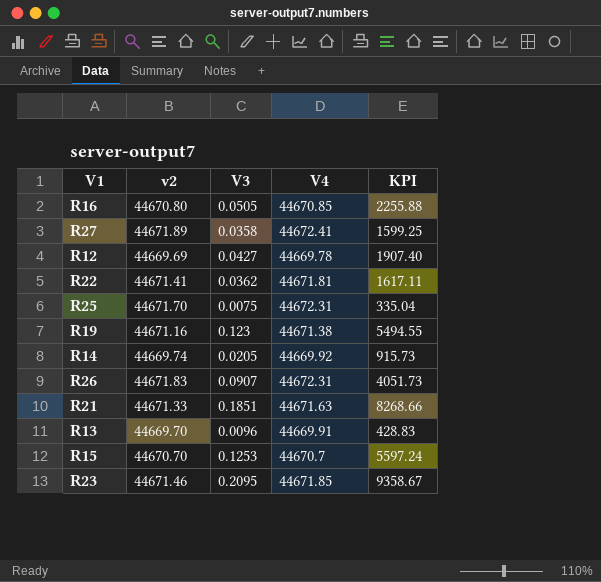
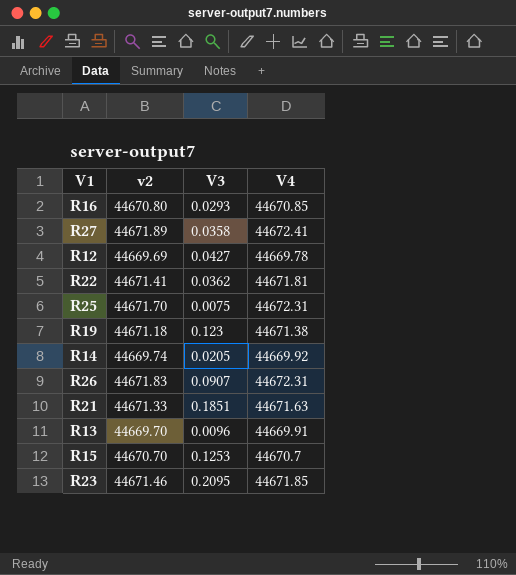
column KPI | formula: [v2] * [V3] -> none
R16 | V3: 0.0505 -> 0.0293
R19 | v2: 44671.16 -> 44671.18

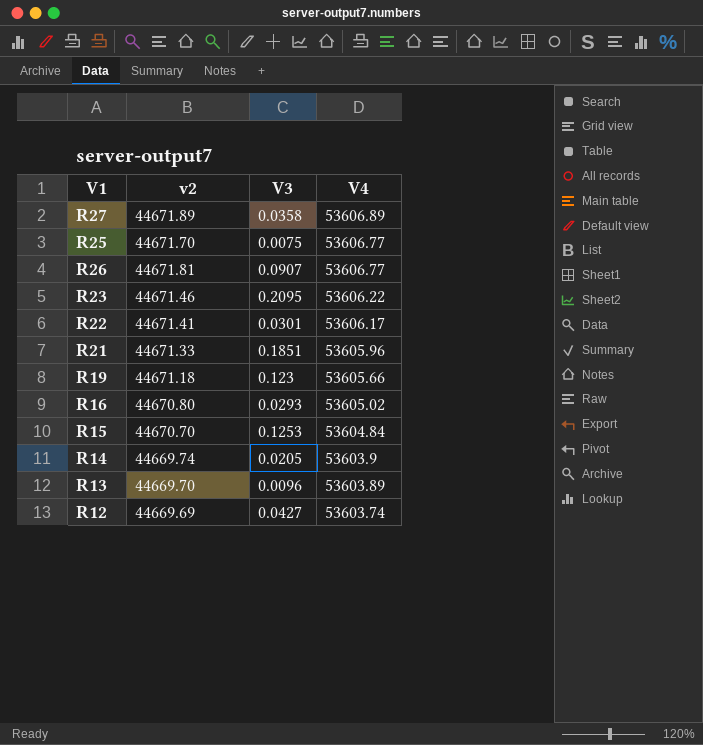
row order: none -> V4 descending
R27 | V4: 44672.41 -> 53606.89
R25 | V4: 44672.31 -> 53606.77
R26 | v2: 44671.83 -> 44671.81
R26 | V4: 44672.31 -> 53606.77
R23 | V4: 44671.85 -> 53606.22
R22 | V3: 0.0362 -> 0.0301
R22 | V4: 44671.81 -> 53606.17
R21 | V4: 44671.63 -> 53605.96
R19 | V4: 44671.38 -> 53605.66
R16 | V4: 44670.85 -> 53605.02
R15 | V4: 44670.7 -> 53604.84
R14 | V4: 44669.92 -> 53603.9
R13 | V4: 44669.91 -> 53603.89
R12 | V4: 44669.78 -> 53603.74

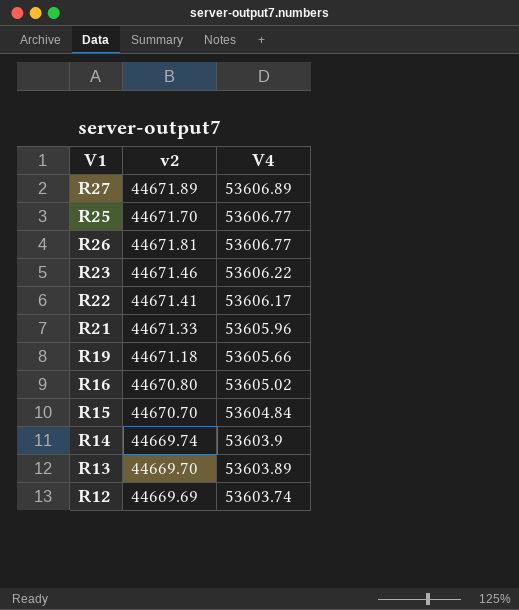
column V3 | position: 3 -> none

